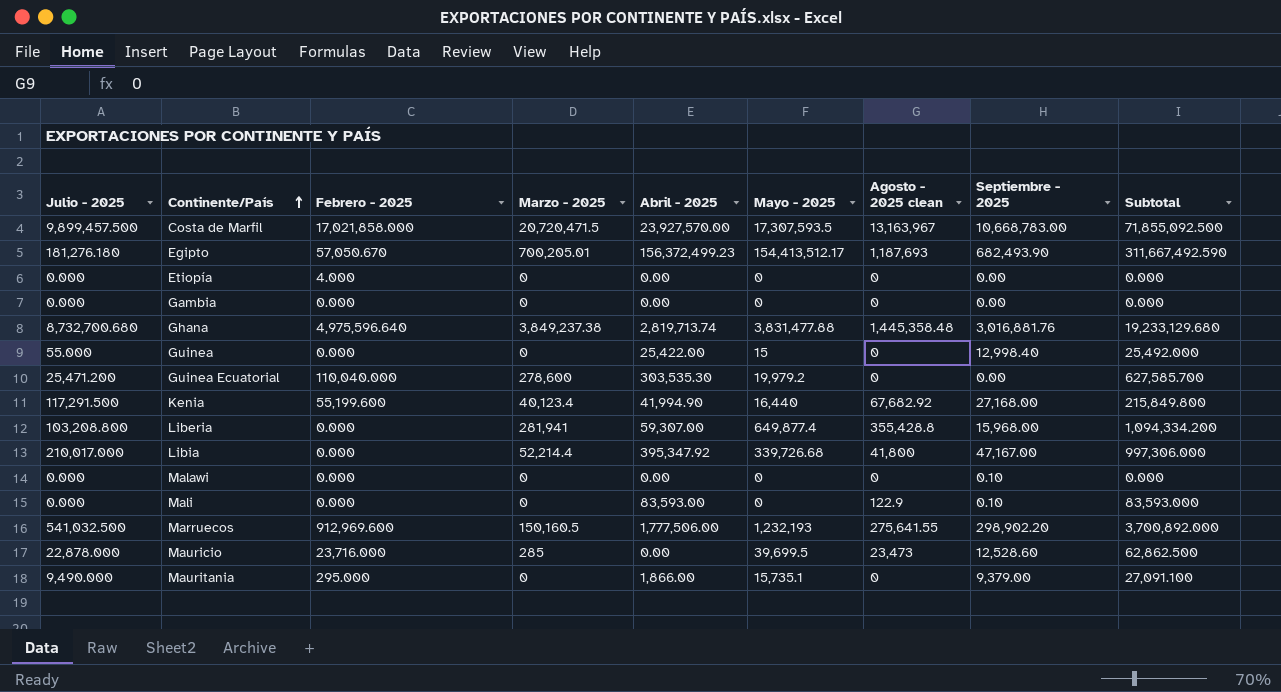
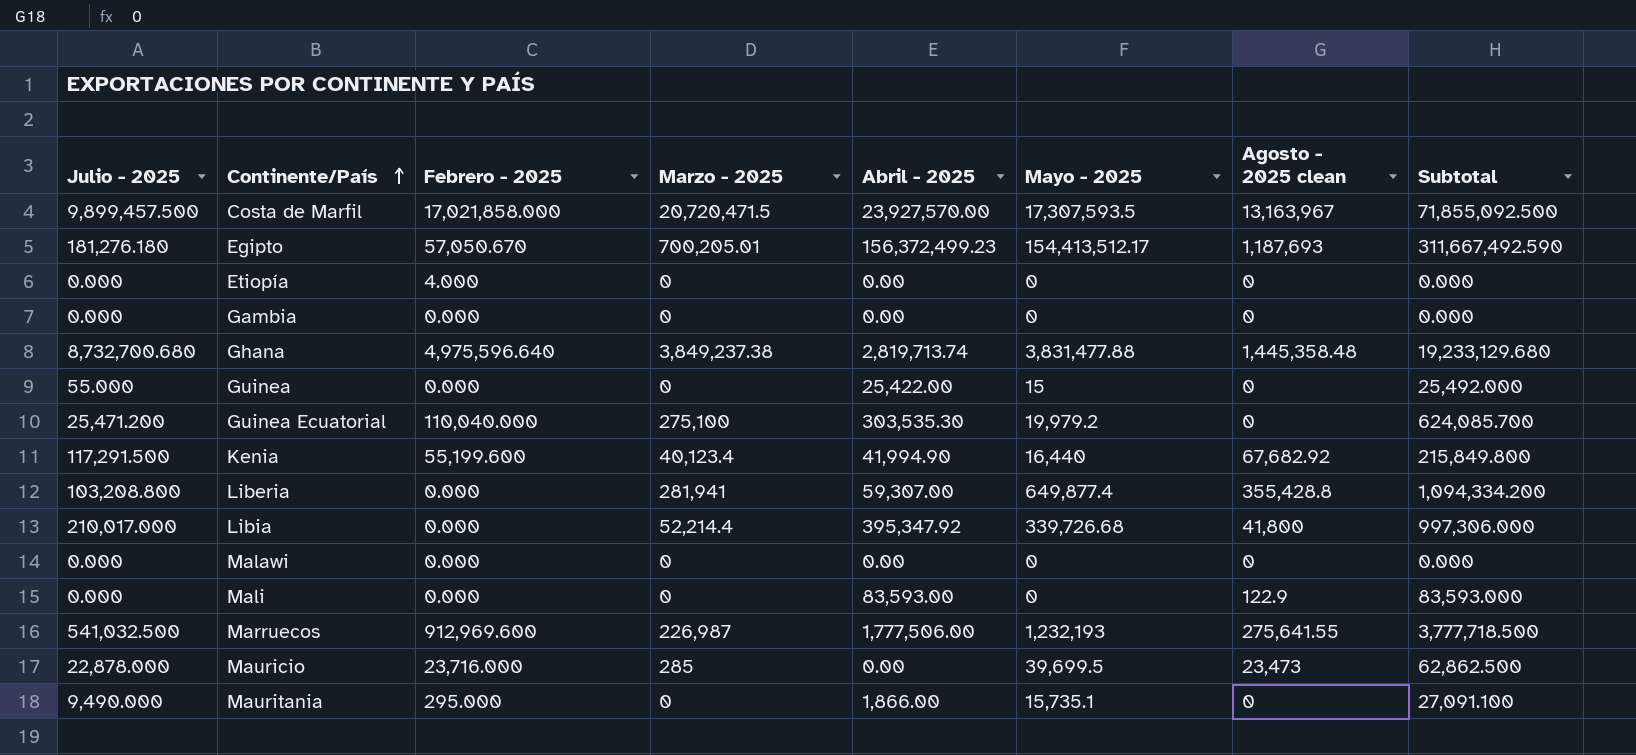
column Septiembre - 2025 | position: 8 -> none
Guinea Ecuatorial | Marzo - 2025: 278,600 -> 275,100
Guinea Ecuatorial | Subtotal: 627,585.700 -> 624,085.700
Marruecos | Marzo - 2025: 150,160.5 -> 226,987
Marruecos | Subtotal: 3,700,892.000 -> 3,777,718.500

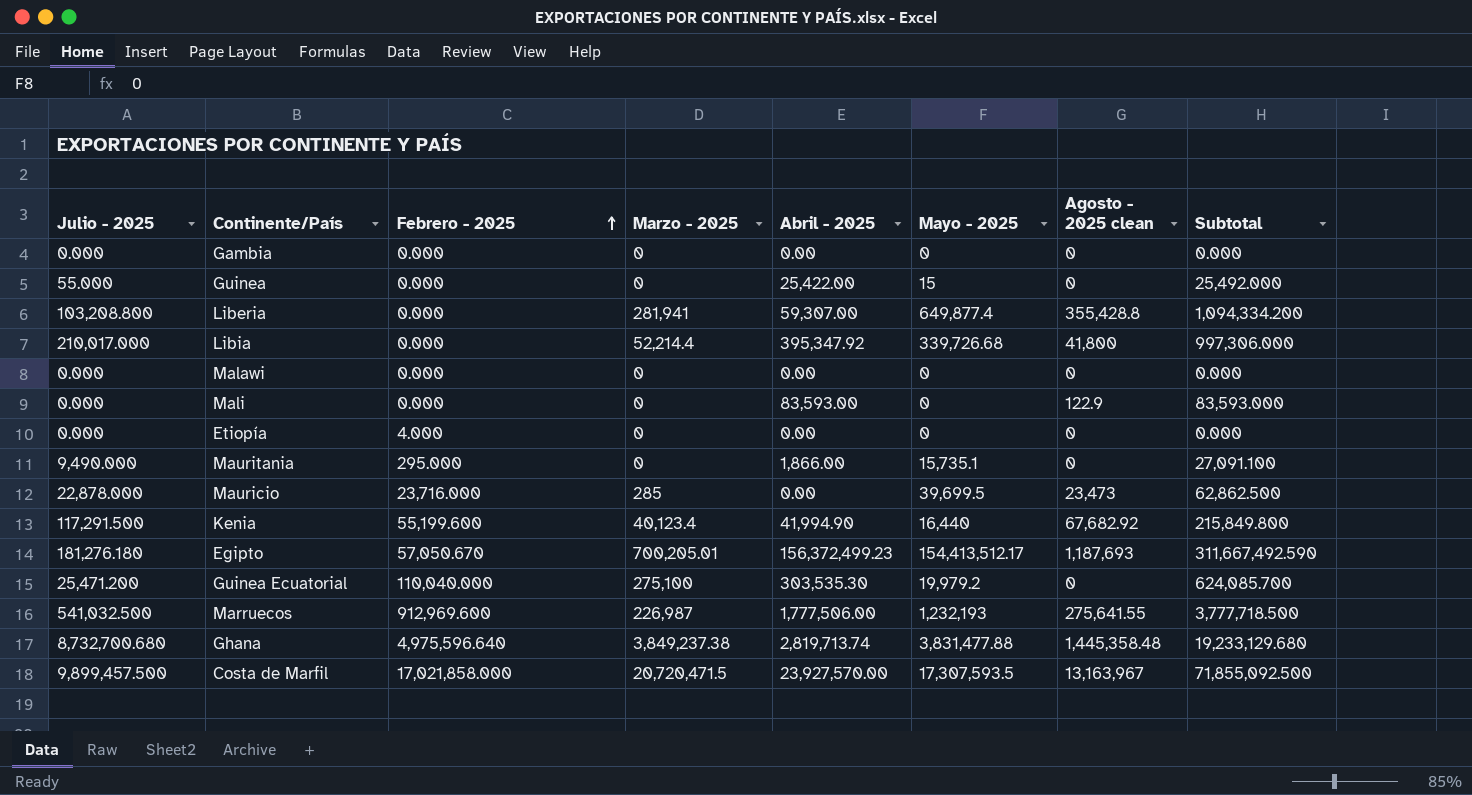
row order: Continente/País ascending -> Febrero - 2025 ascending

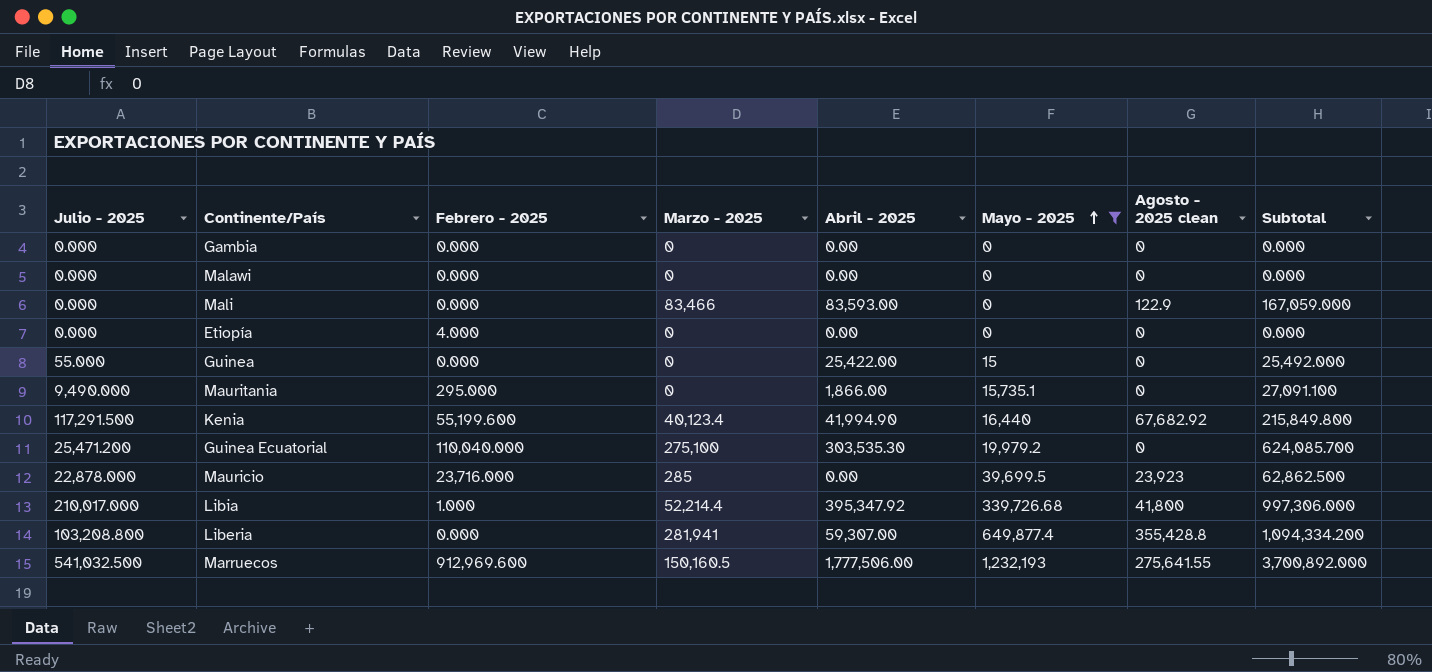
filter: none -> Mayo - 2025 <= 1,232,193
row order: Febrero - 2025 ascending -> Mayo - 2025 ascending
Mali | Marzo - 2025: 0 -> 83,466
Mali | Subtotal: 83,593.000 -> 167,059.000
Mauricio | Agosto - 2025 clean: 23,473 -> 23,923
Libia | Febrero - 2025: 0.000 -> 1.000
Marruecos | Marzo - 2025: 226,987 -> 150,160.5
Marruecos | Subtotal: 3,777,718.500 -> 3,700,892.000

